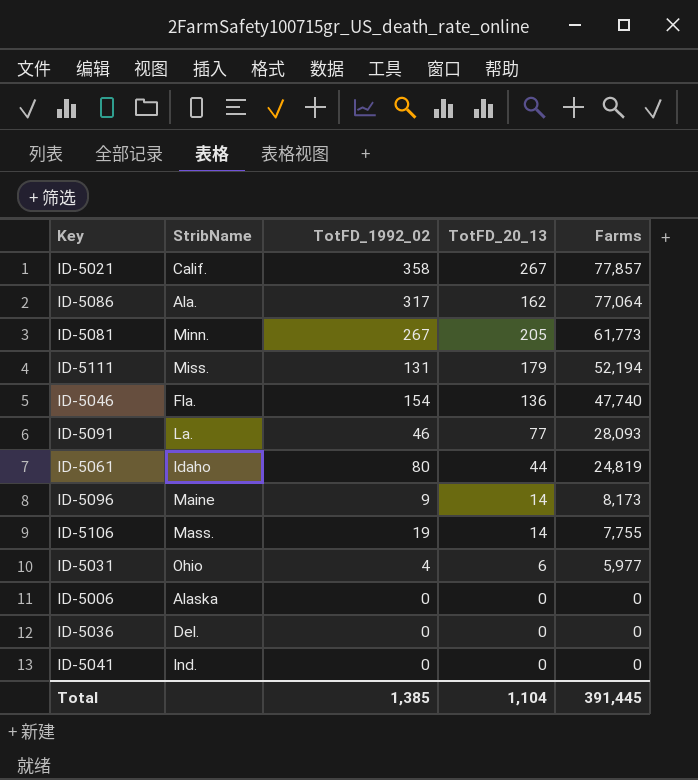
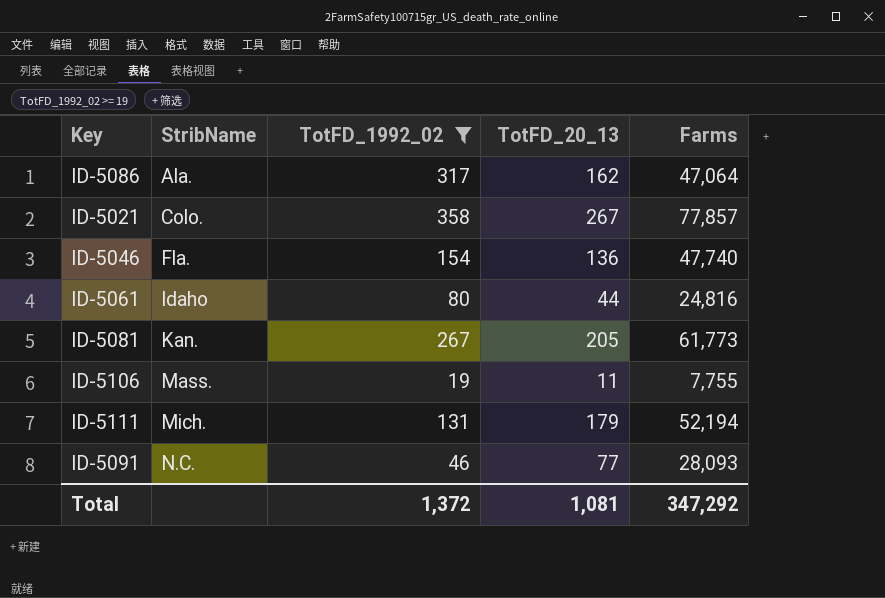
filter: none -> TotFD_1992_02 >= 19
row order: Farms descending -> StribName ascending
ID-5086 | Farms: 77,064 -> 47,064
ID-5021 | StribName: Calif. -> Colo.
ID-5061 | Farms: 24,819 -> 24,816
ID-5081 | StribName: Minn. -> Kan.
ID-5106 | TotFD_20_13: 14 -> 11
ID-5111 | StribName: Miss. -> Mich.
ID-5091 | StribName: La. -> N.C.
Total | TotFD_1992_02: 1,385 -> 1,372
Total | TotFD_20_13: 1,104 -> 1,081
Total | Farms: 391,445 -> 347,292

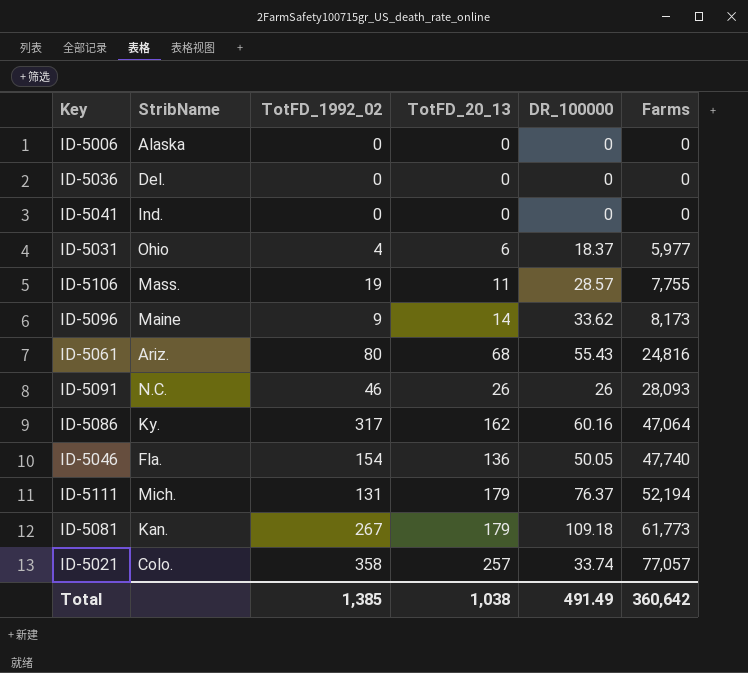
filter: TotFD_1992_02 >= 19 -> none
row order: StribName ascending -> Farms ascending
column DR_100000 | position: none -> 5
ID-5061 | StribName: Idaho -> Ariz.
ID-5061 | TotFD_20_13: 44 -> 68
ID-5091 | TotFD_20_13: 77 -> 26
ID-5086 | StribName: Ala. -> Ky.
ID-5081 | TotFD_20_13: 205 -> 179
ID-5021 | TotFD_20_13: 267 -> 257
ID-5021 | Farms: 77,857 -> 77,057
Total | TotFD_1992_02: 1,372 -> 1,385
Total | TotFD_20_13: 1,081 -> 1,038
Total | Farms: 347,292 -> 360,642

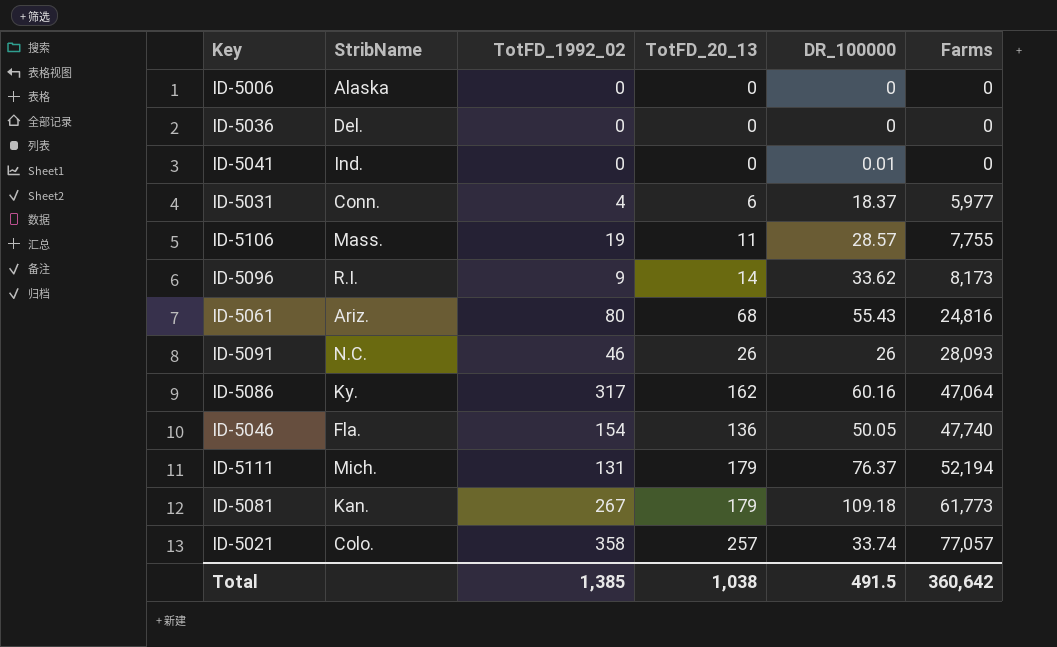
ID-5041 | DR_100000: 0 -> 0.01
ID-5031 | StribName: Ohio -> Conn.
ID-5096 | StribName: Maine -> R.I.
Total | DR_100000: 491.49 -> 491.5

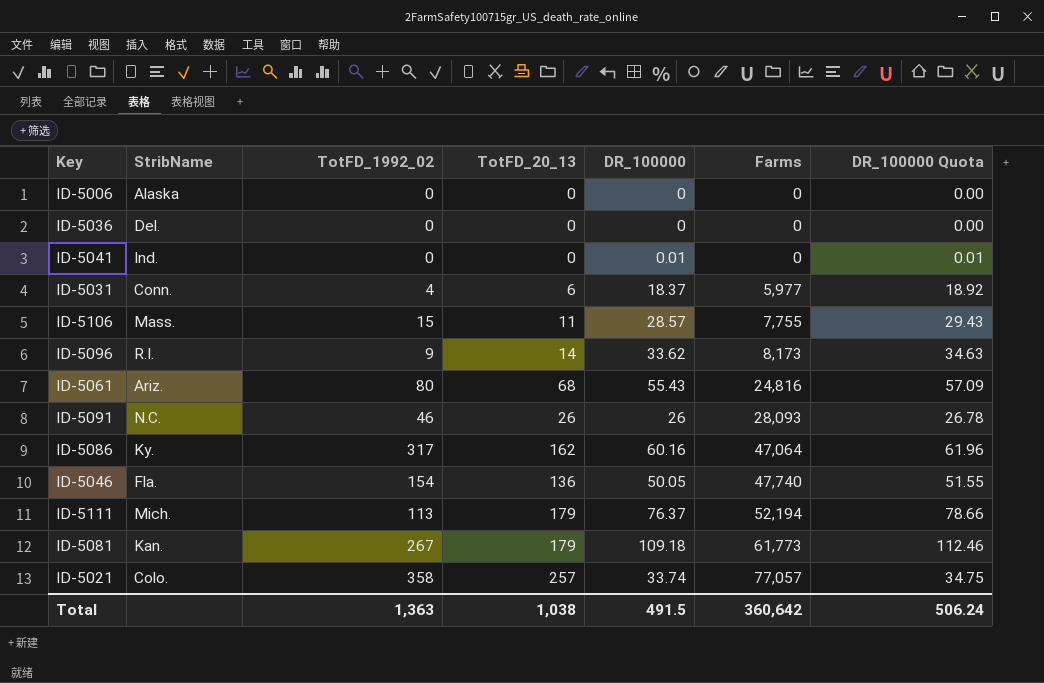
column DR_100000 Quota | formula: none -> [DR_100000] * 1.03
ID-5106 | TotFD_1992_02: 19 -> 15
ID-5111 | TotFD_1992_02: 131 -> 113
Total | TotFD_1992_02: 1,385 -> 1,363

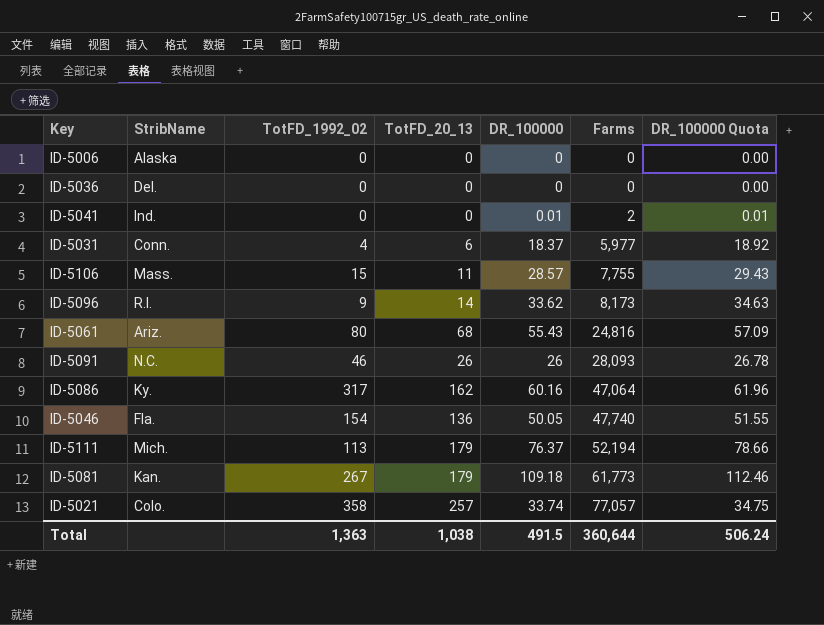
ID-5041 | Farms: 0 -> 2
Total | Farms: 360,642 -> 360,644

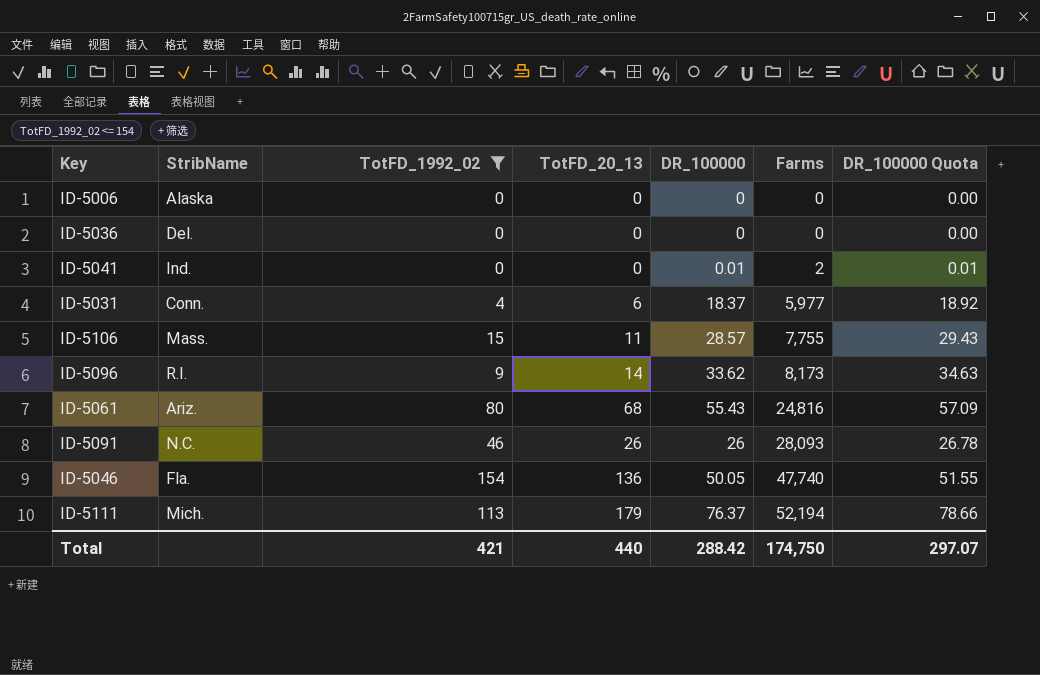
filter: none -> TotFD_1992_02 <= 154
Total | TotFD_1992_02: 1,363 -> 421
Total | TotFD_20_13: 1,038 -> 440
Total | DR_100000: 491.5 -> 288.42
Total | Farms: 360,644 -> 174,750
Total | DR_100000 Quota: 506.24 -> 297.07

